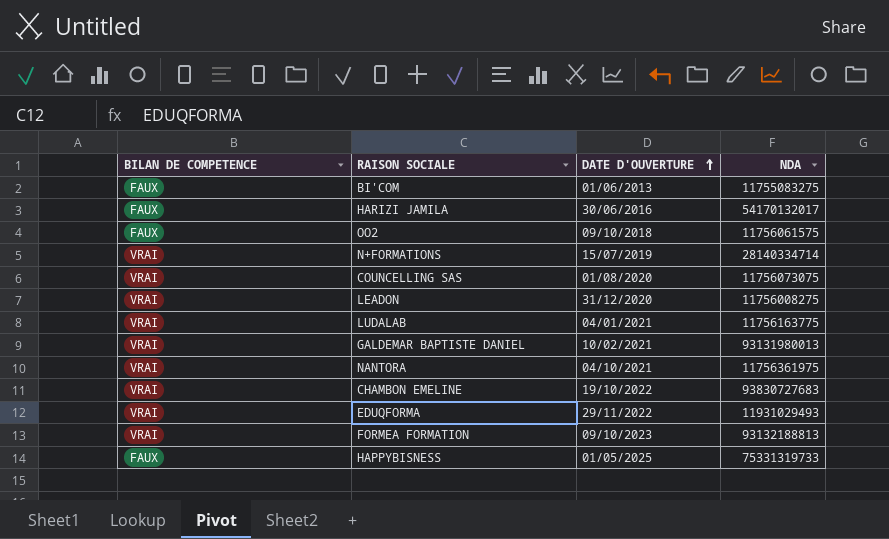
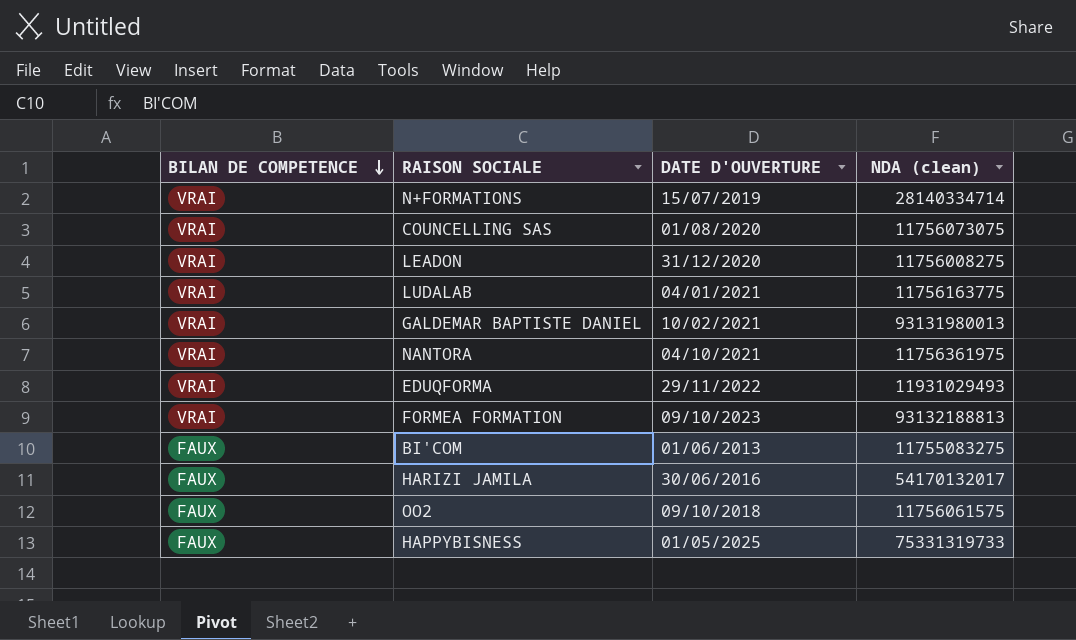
row order: DATE D'OUVERTURE ascending -> BILAN DE COMPETENCE descending
column name: NDA -> NDA (clean)
row CHAMBON EMELINE: VRAI | 19/10/2022 | 93830727683 -> none

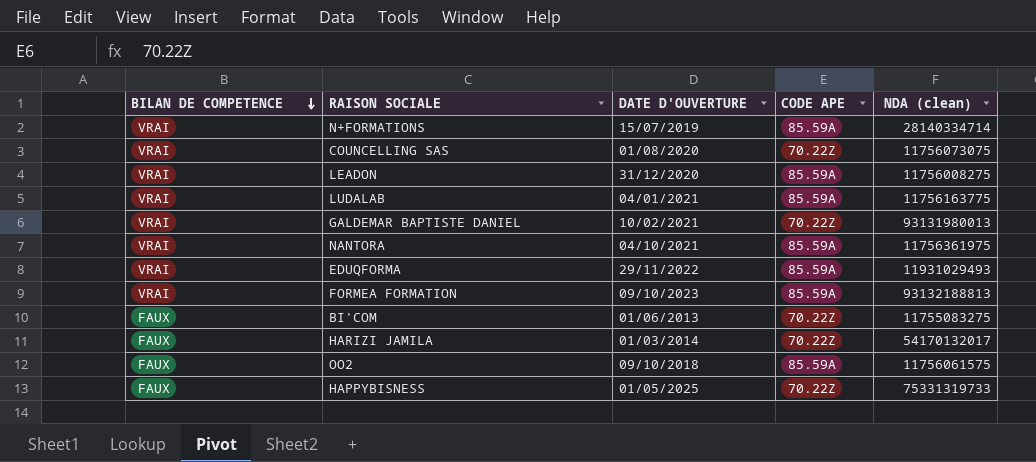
column CODE APE | position: none -> 4
HARIZI JAMILA | DATE D'OUVERTURE: 30/06/2016 -> 01/03/2014

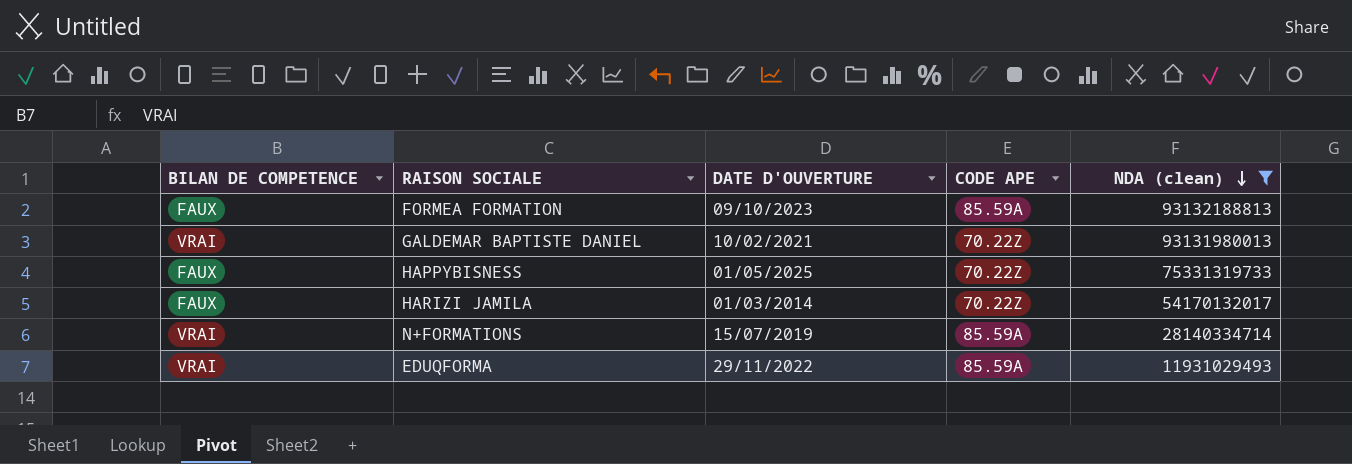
filter: none -> NDA (clean) >= 11931029493
row order: BILAN DE COMPETENCE descending -> NDA (clean) descending
FORMEA FORMATION | BILAN DE COMPETENCE: VRAI -> FAUX

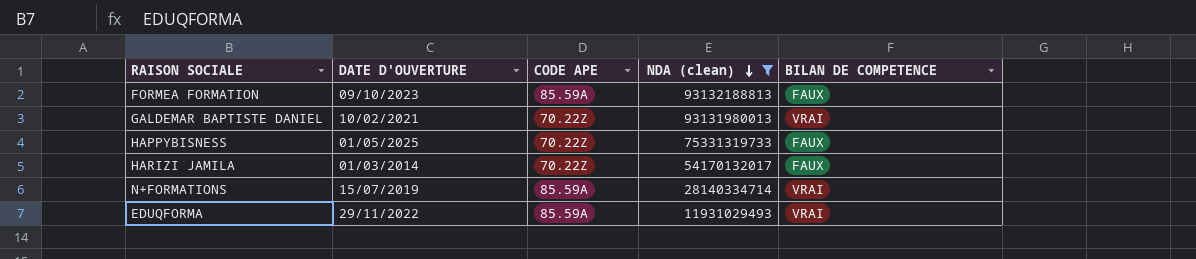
column BILAN DE COMPETENCE | position: 1 -> 5

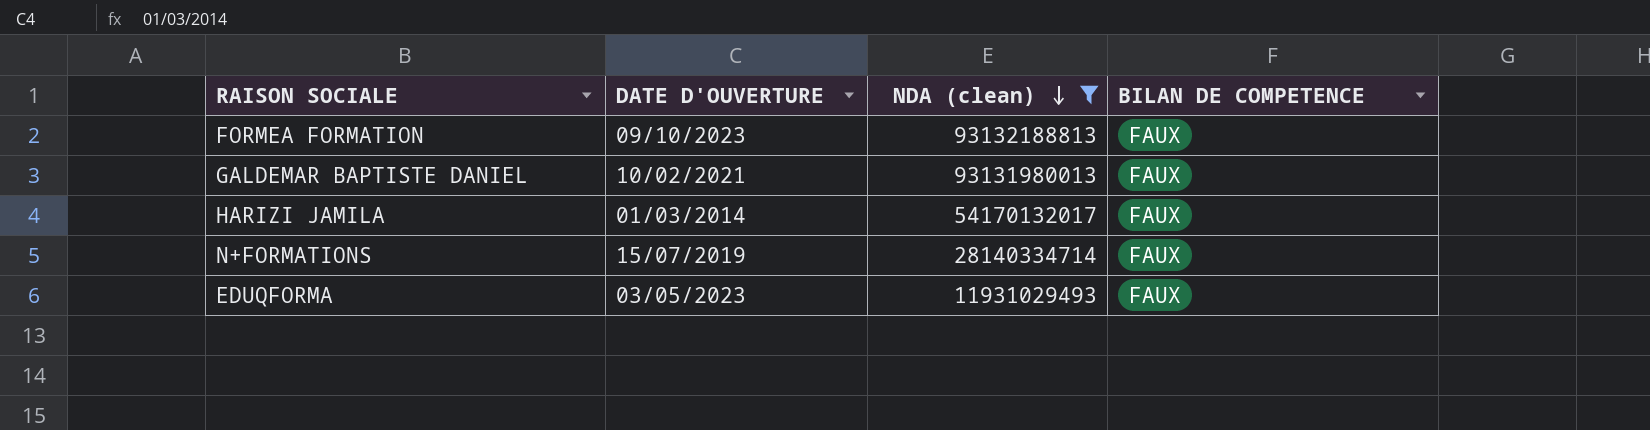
column CODE APE | position: 3 -> none
row HAPPYBISNESS: 01/05/2025 | 70.22Z | 75331319733 | FAUX -> none
GALDEMAR BAPTISTE DANIEL | BILAN DE COMPETENCE: VRAI -> FAUX
N+FORMATIONS | BILAN DE COMPETENCE: VRAI -> FAUX
EDUQFORMA | DATE D'OUVERTURE: 29/11/2022 -> 03/05/2023
EDUQFORMA | BILAN DE COMPETENCE: VRAI -> FAUX

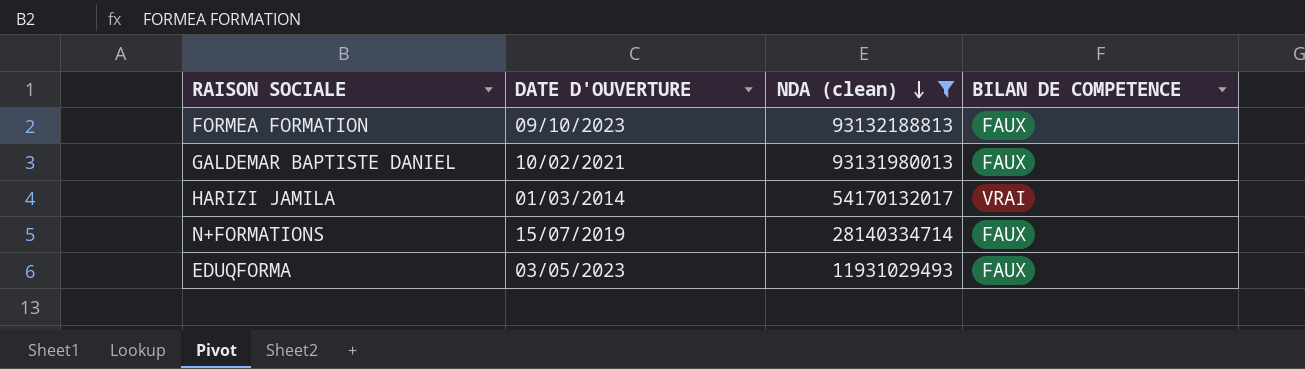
HARIZI JAMILA | BILAN DE COMPETENCE: FAUX -> VRAI

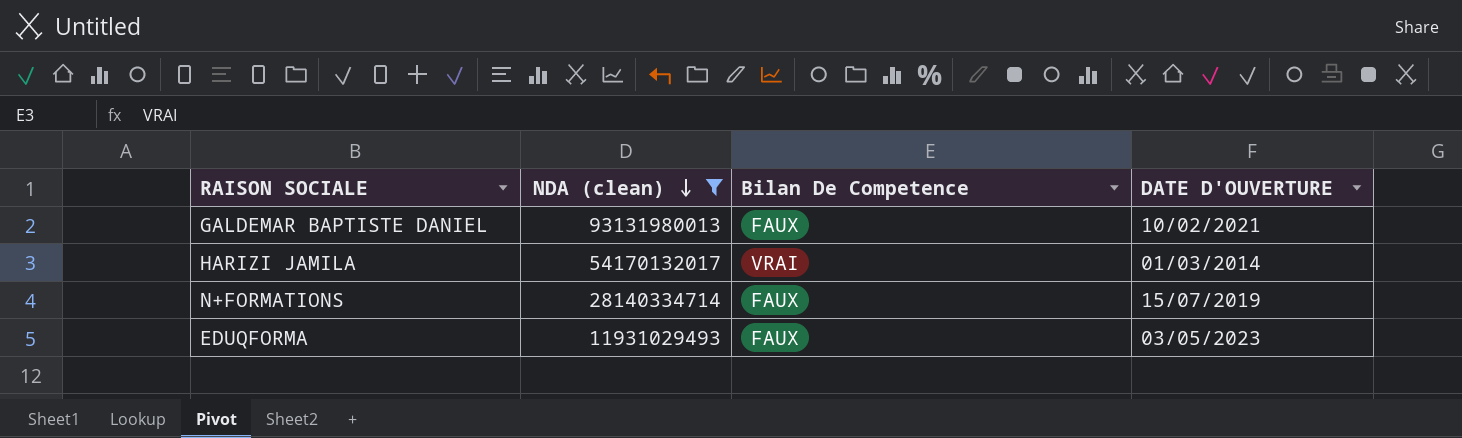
column name: BILAN DE COMPETENCE -> Bilan De Competence
column DATE D'OUVERTURE | position: 2 -> 4
row FORMEA FORMATION: 09/10/2023 | 93132188813 | FAUX -> none

